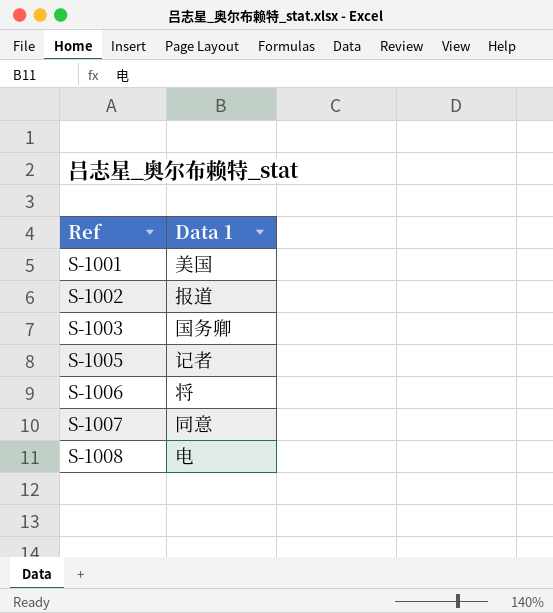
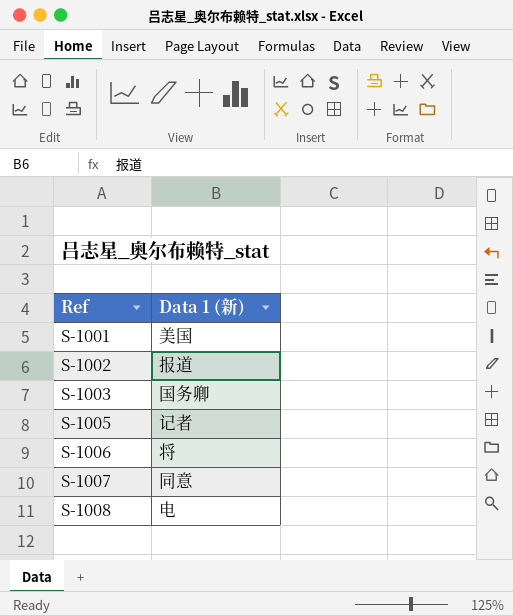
column name: Data 1 -> Data 1 (新)

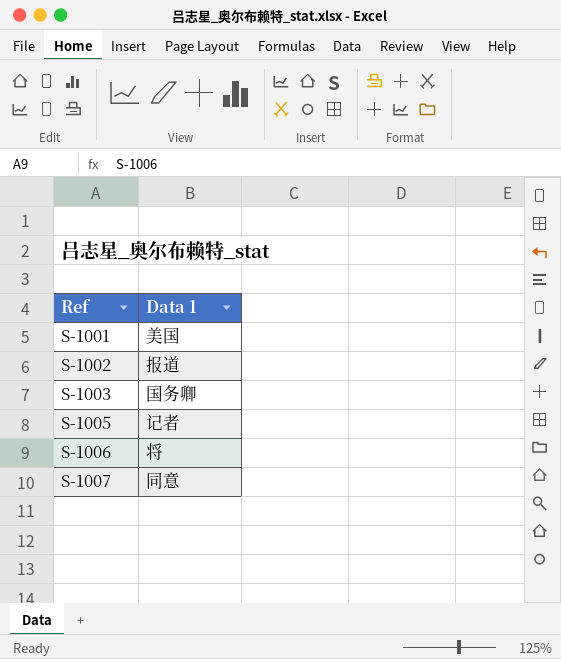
column name: Data 1 (新) -> Data 1
row S-1008: 电 -> none

